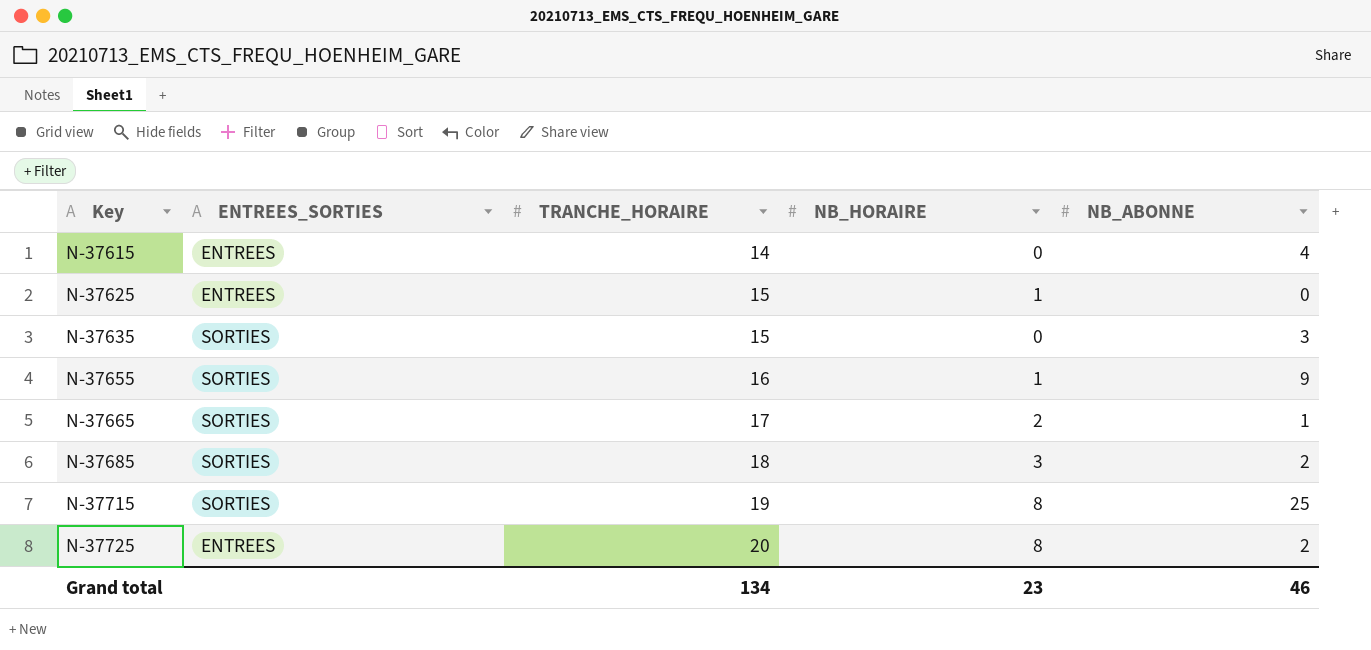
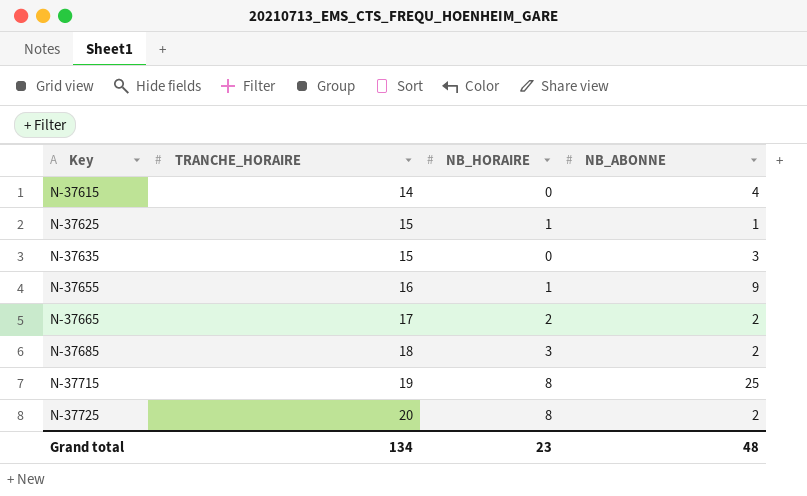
column ENTREES_SORTIES | position: 2 -> none
N-37625 | NB_ABONNE: 0 -> 1
N-37665 | NB_ABONNE: 1 -> 2
Grand total | NB_ABONNE: 46 -> 48

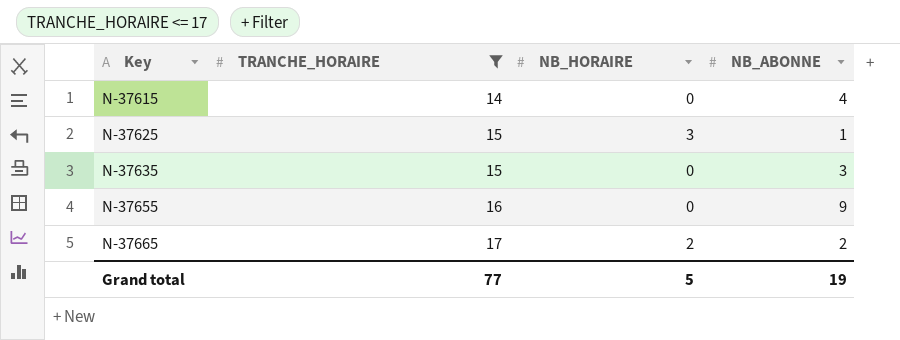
filter: none -> TRANCHE_HORAIRE <= 17
N-37625 | NB_HORAIRE: 1 -> 3
N-37655 | NB_HORAIRE: 1 -> 0
Grand total | TRANCHE_HORAIRE: 134 -> 77
Grand total | NB_HORAIRE: 23 -> 5
Grand total | NB_ABONNE: 48 -> 19

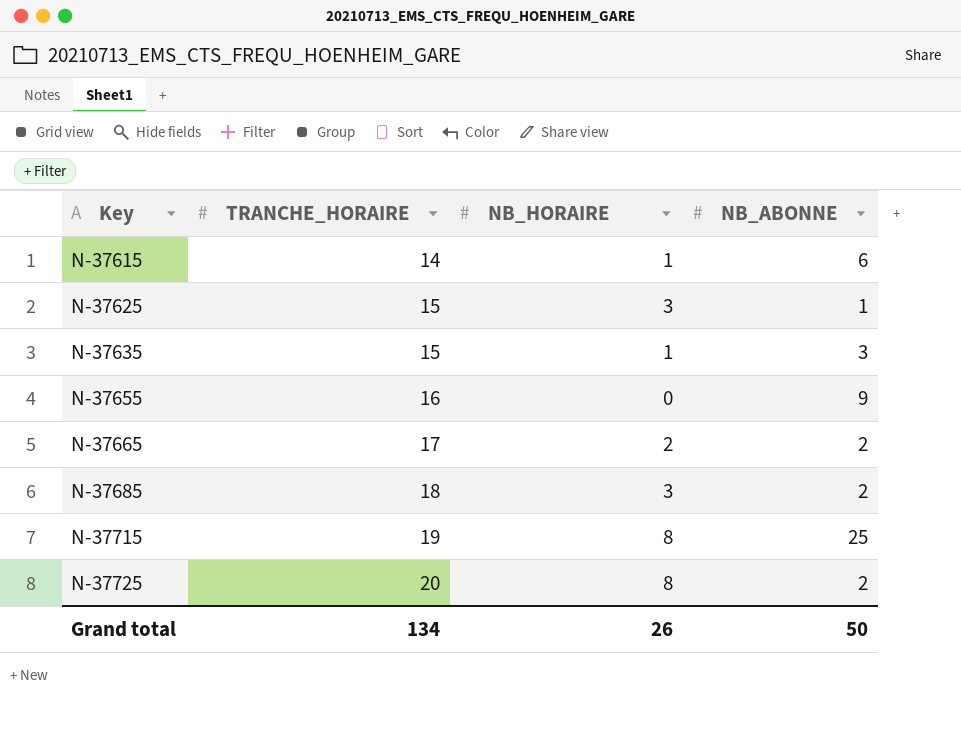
filter: TRANCHE_HORAIRE <= 17 -> none
N-37615 | NB_HORAIRE: 0 -> 1
N-37615 | NB_ABONNE: 4 -> 6
N-37635 | NB_HORAIRE: 0 -> 1
Grand total | TRANCHE_HORAIRE: 77 -> 134
Grand total | NB_HORAIRE: 5 -> 26
Grand total | NB_ABONNE: 19 -> 50

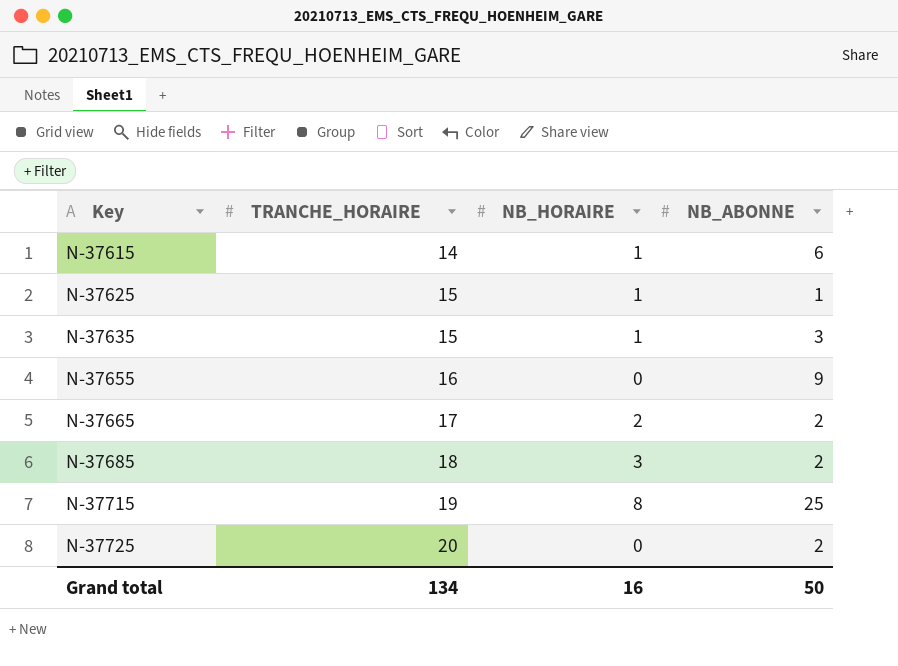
N-37625 | NB_HORAIRE: 3 -> 1
N-37725 | NB_HORAIRE: 8 -> 0
Grand total | NB_HORAIRE: 26 -> 16

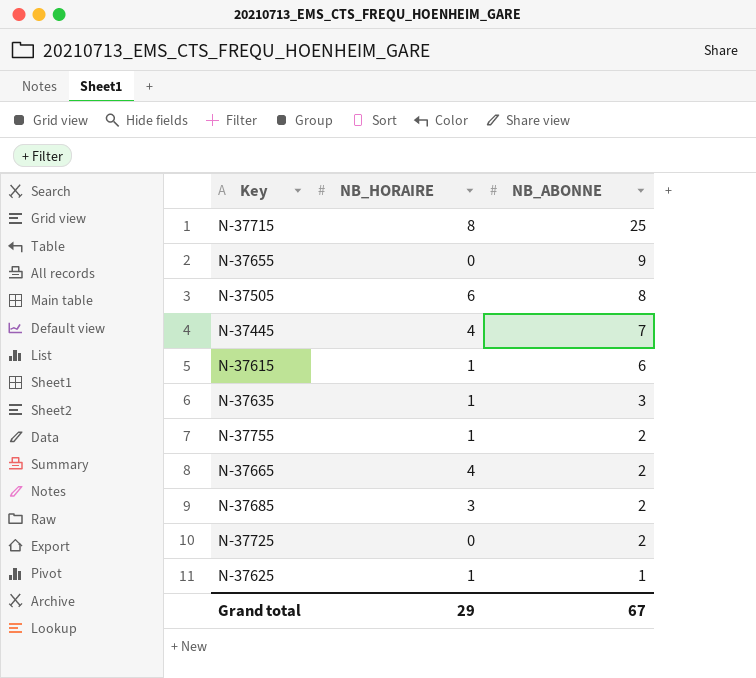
row order: Key ascending -> NB_ABONNE descending
column TRANCHE_HORAIRE | position: 2 -> none
row N-37505: none -> 6 | 8
row N-37445: none -> 4 | 7
row N-37755: none -> 1 | 2
N-37665 | NB_HORAIRE: 2 -> 4
Grand total | NB_HORAIRE: 16 -> 29
Grand total | NB_ABONNE: 50 -> 67

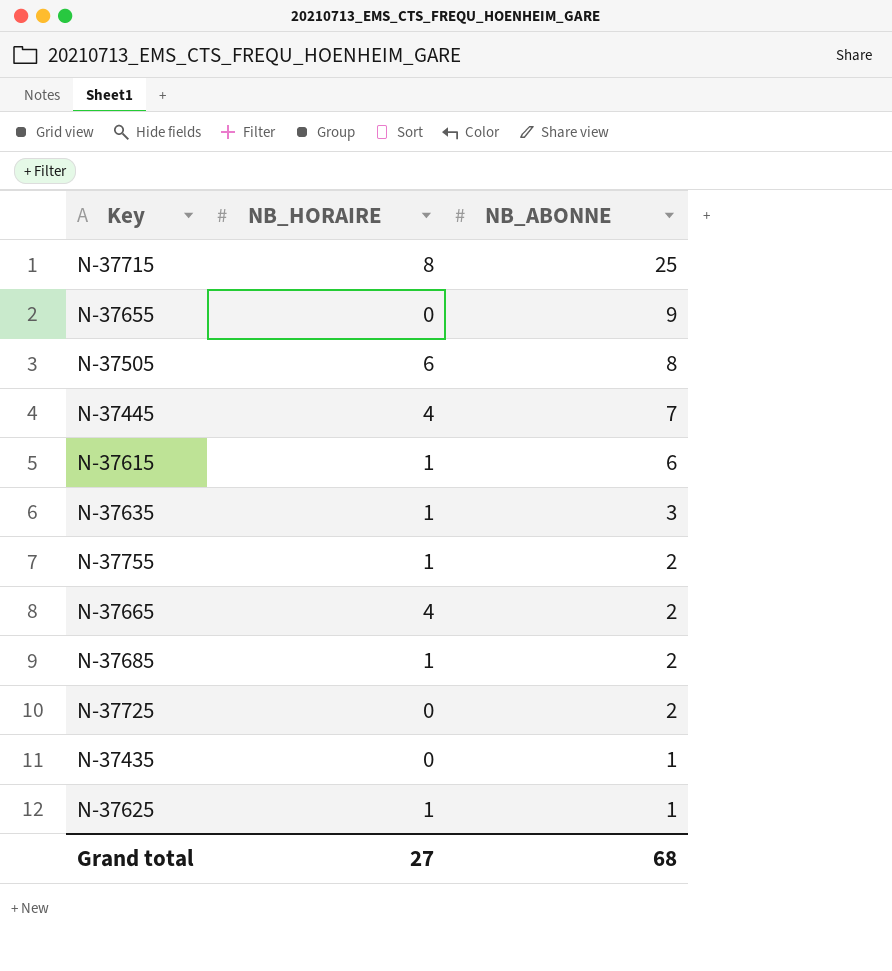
N-37685 | NB_HORAIRE: 3 -> 1
row N-37435: none -> 0 | 1
Grand total | NB_HORAIRE: 29 -> 27
Grand total | NB_ABONNE: 67 -> 68

